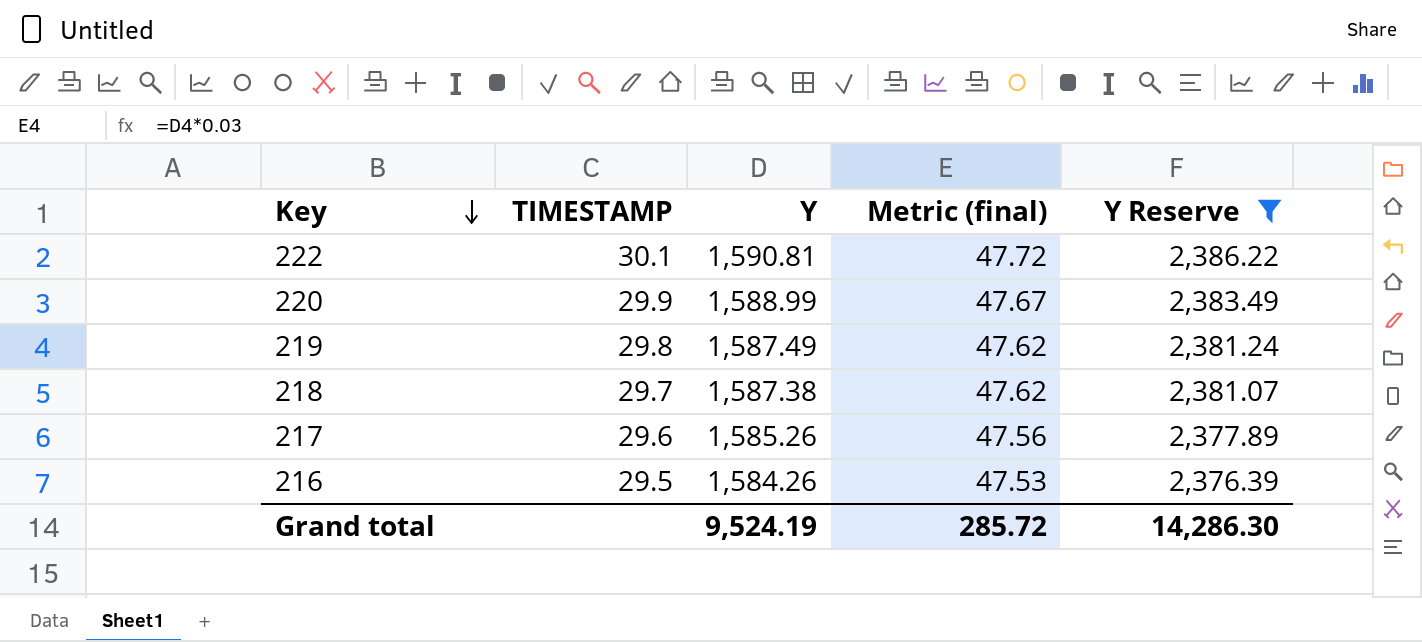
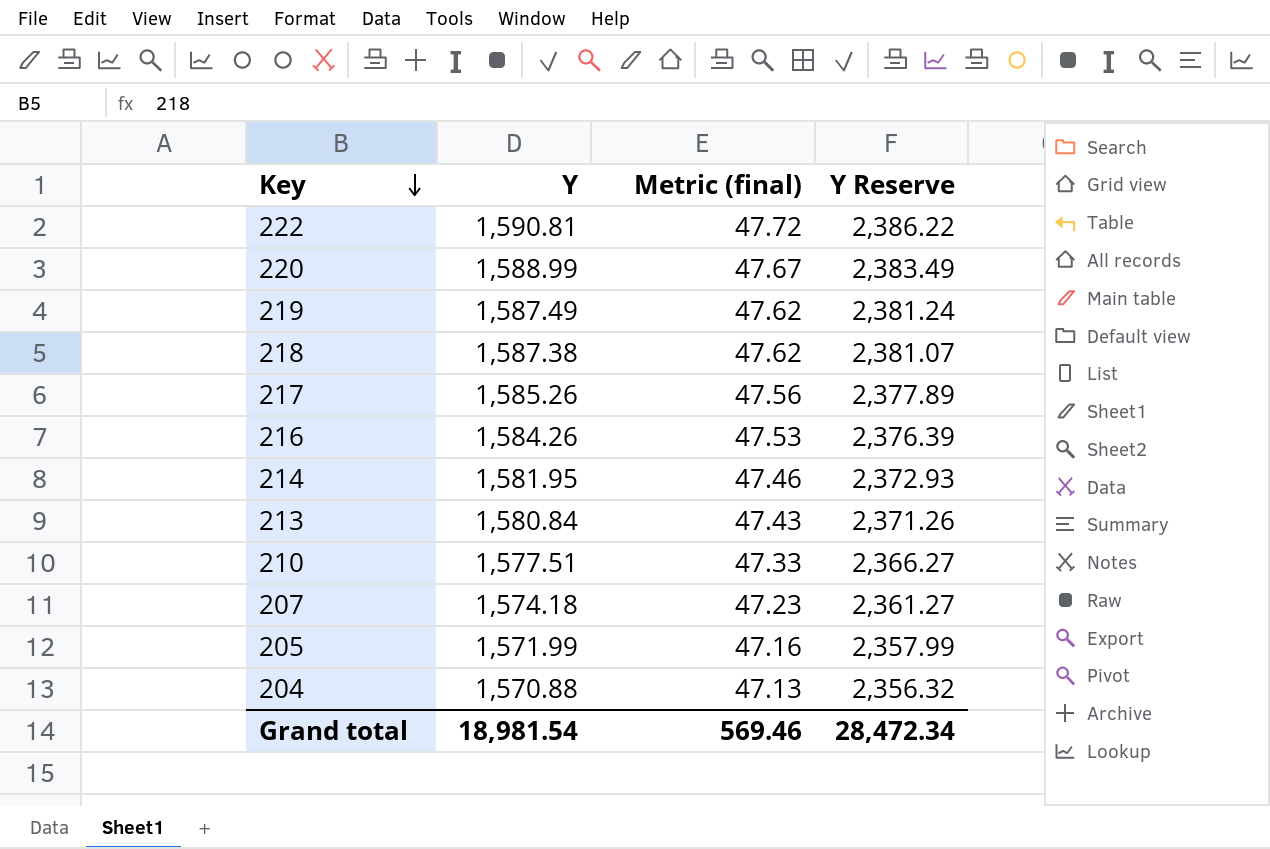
filter: Y Reserve >= 2,376.39 -> none
column TIMESTAMP | position: 2 -> none
Grand total | Y: 9,524.19 -> 18,981.54
Grand total | Metric (final): 285.72 -> 569.46
Grand total | Y Reserve: 14,286.30 -> 28,472.34

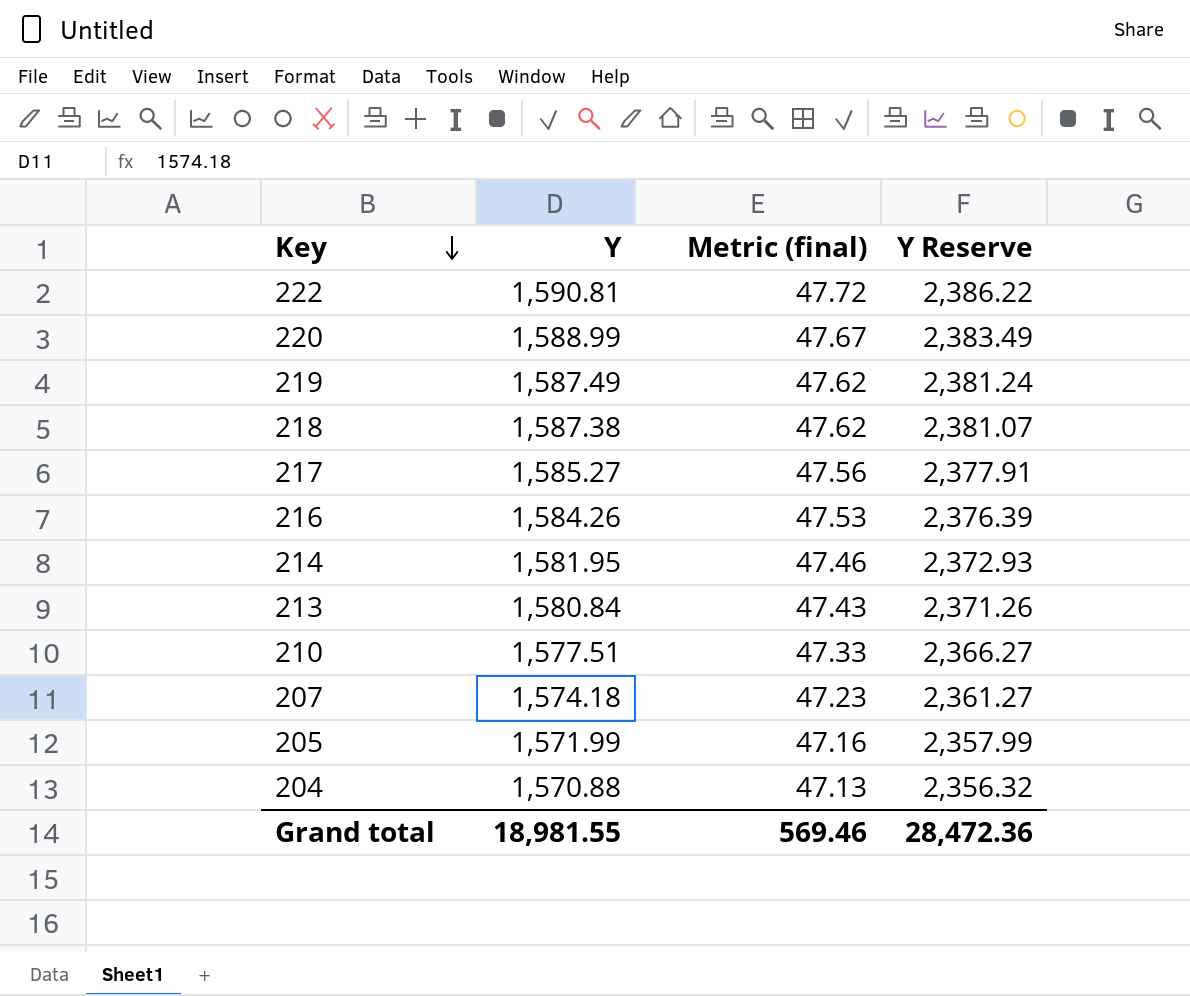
217 | Y: 1,585.26 -> 1,585.27
217 | Y Reserve: 2,377.89 -> 2,377.91
Grand total | Y: 18,981.54 -> 18,981.55
Grand total | Y Reserve: 28,472.34 -> 28,472.36

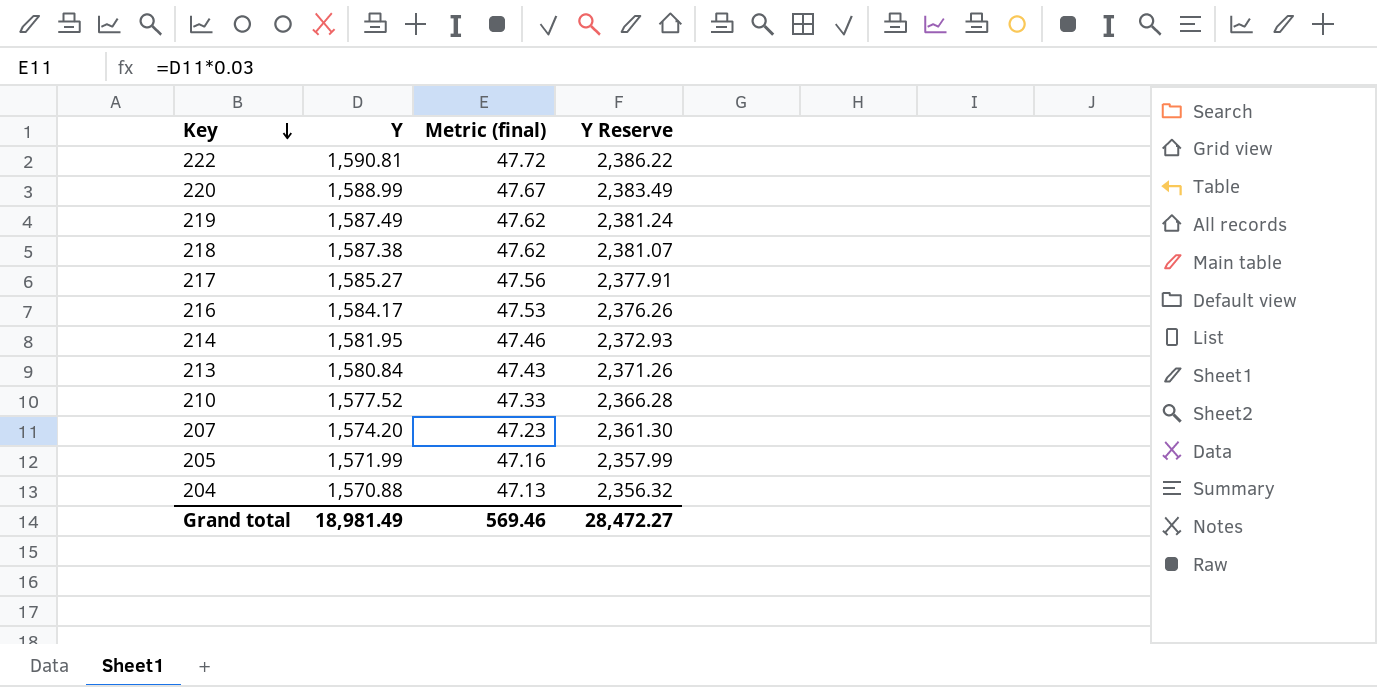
216 | Y: 1,584.26 -> 1,584.17
216 | Y Reserve: 2,376.39 -> 2,376.26
210 | Y: 1,577.51 -> 1,577.52
210 | Y Reserve: 2,366.27 -> 2,366.28
207 | Y: 1,574.18 -> 1,574.20
207 | Y Reserve: 2,361.27 -> 2,361.30
Grand total | Y: 18,981.55 -> 18,981.49
Grand total | Y Reserve: 28,472.36 -> 28,472.27

